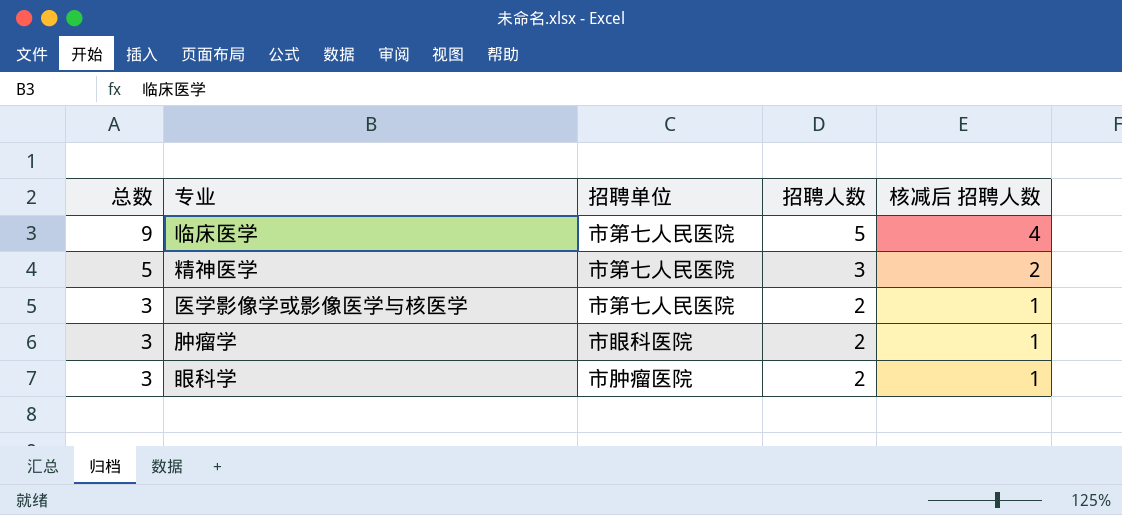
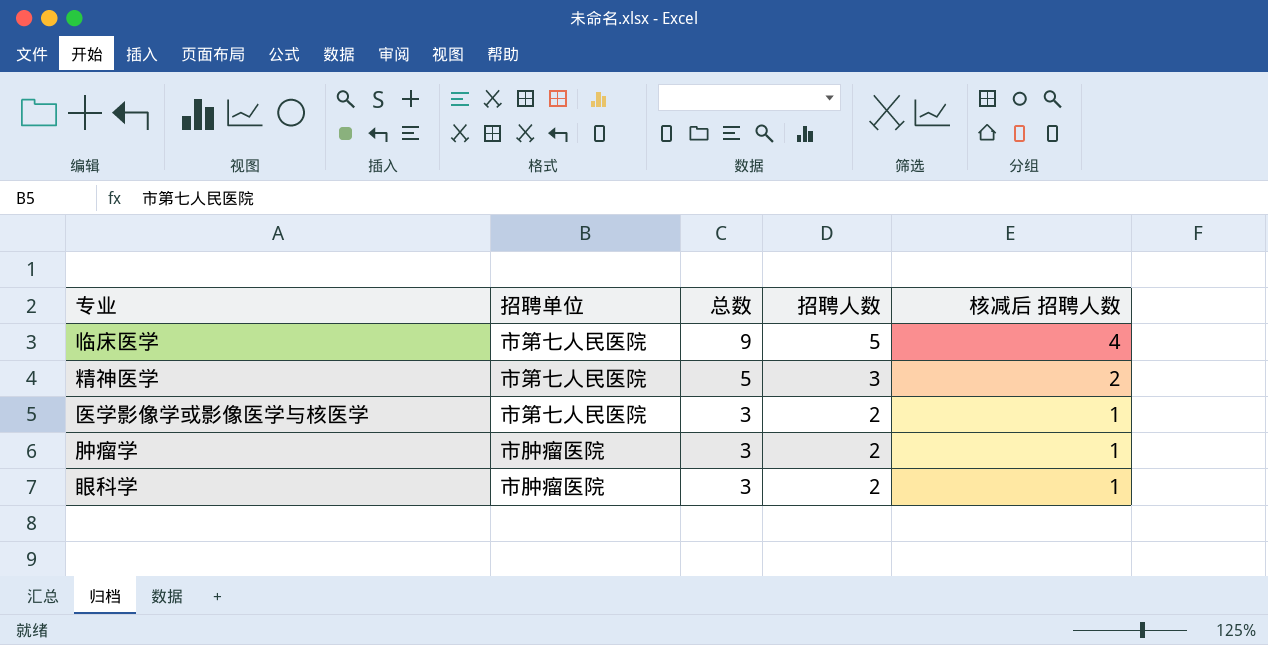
column 总数 | position: 1 -> 3
肿瘤学 | 招聘单位: 市眼科医院 -> 市肿瘤医院

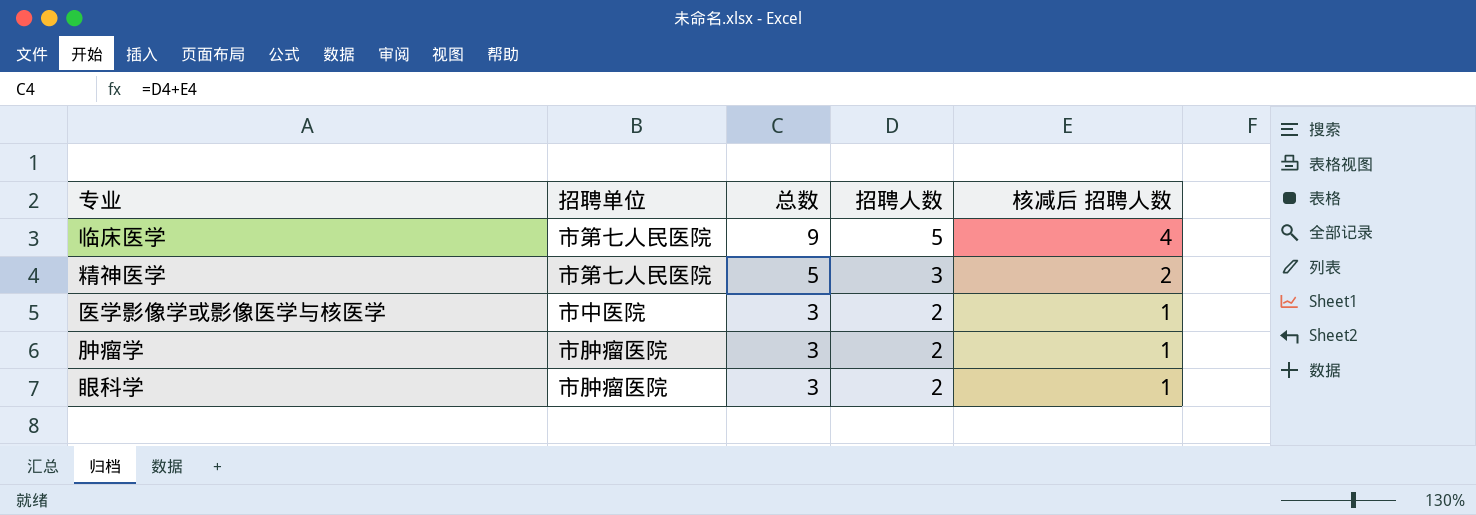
医学影像学或影像医学与核医学 | 招聘单位: 市第七人民医院 -> 市中医院

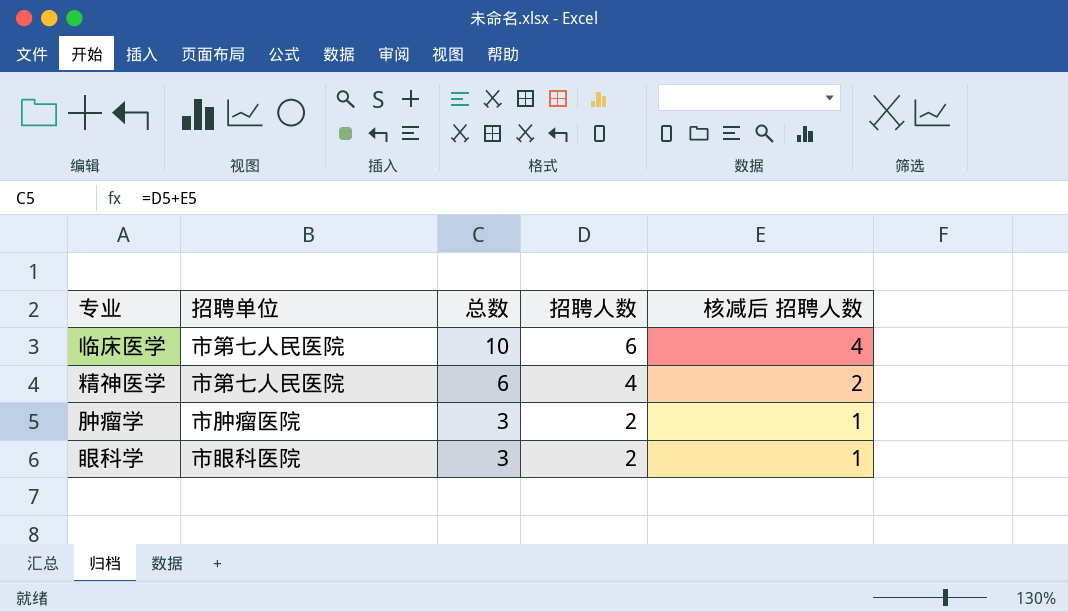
row 医学影像学或影像医学与核医学: 市中医院 | 3 | 2 | 1 -> none
临床医学 | 总数: 9 -> 10
临床医学 | 招聘人数: 5 -> 6
精神医学 | 总数: 5 -> 6
精神医学 | 招聘人数: 3 -> 4
眼科学 | 招聘单位: 市肿瘤医院 -> 市眼科医院

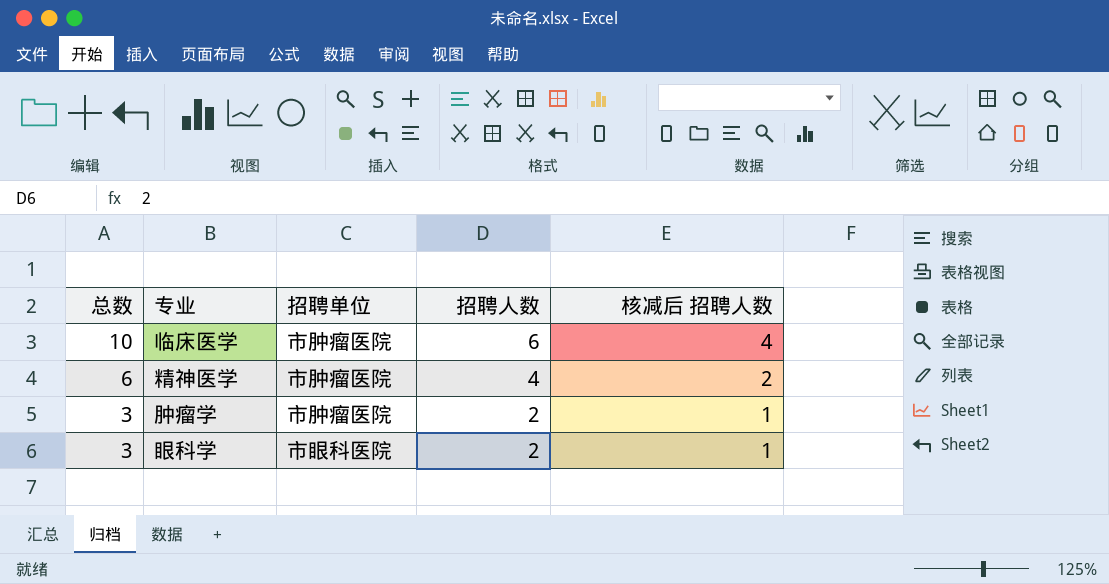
column 总数 | position: 3 -> 1
临床医学 | 招聘单位: 市第七人民医院 -> 市肿瘤医院
精神医学 | 招聘单位: 市第七人民医院 -> 市肿瘤医院

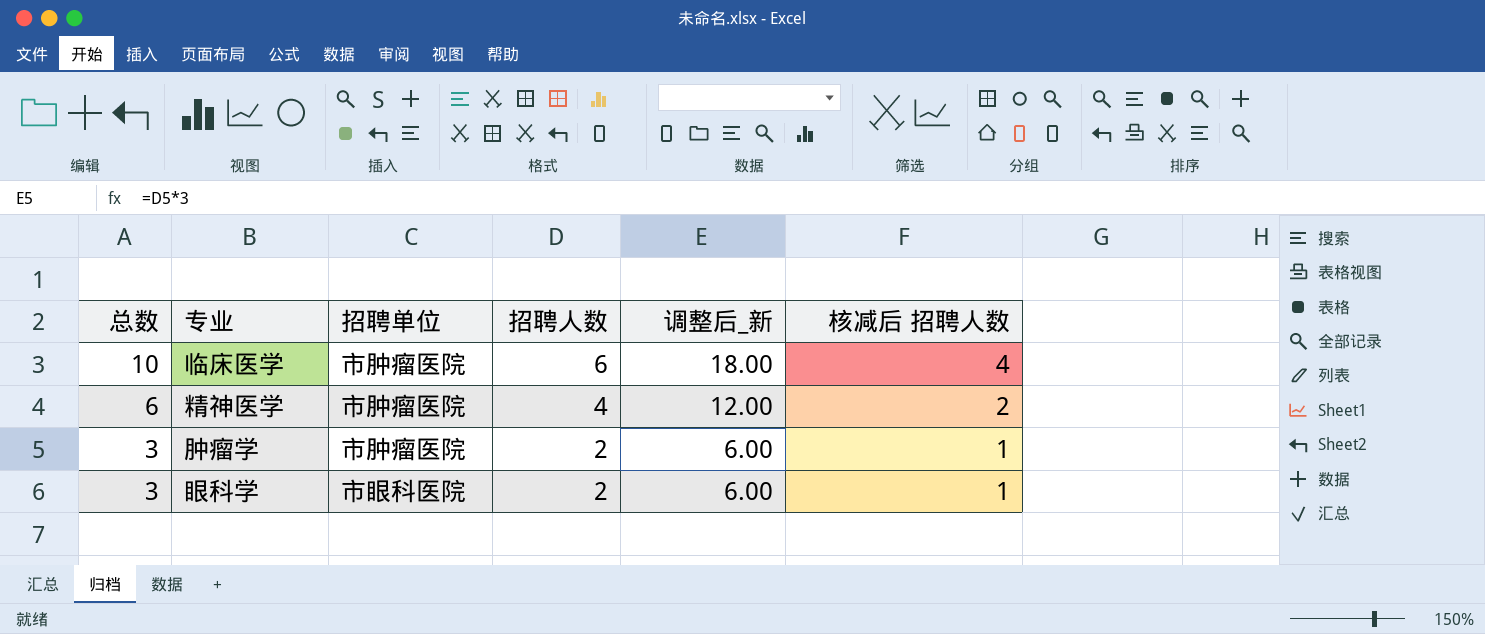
column 调整后_新 | formula: none -> [招聘人数] * 3

